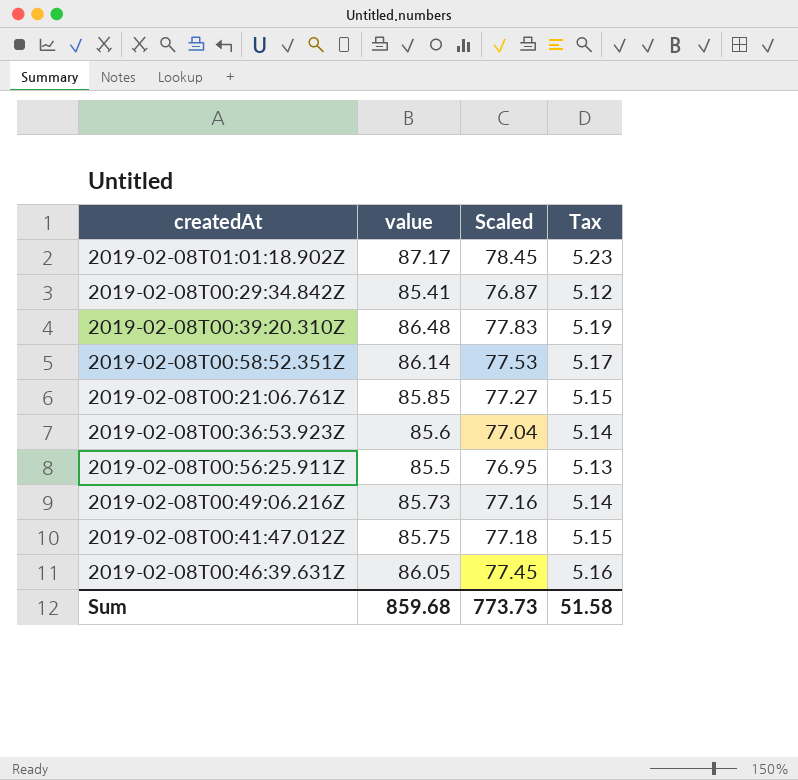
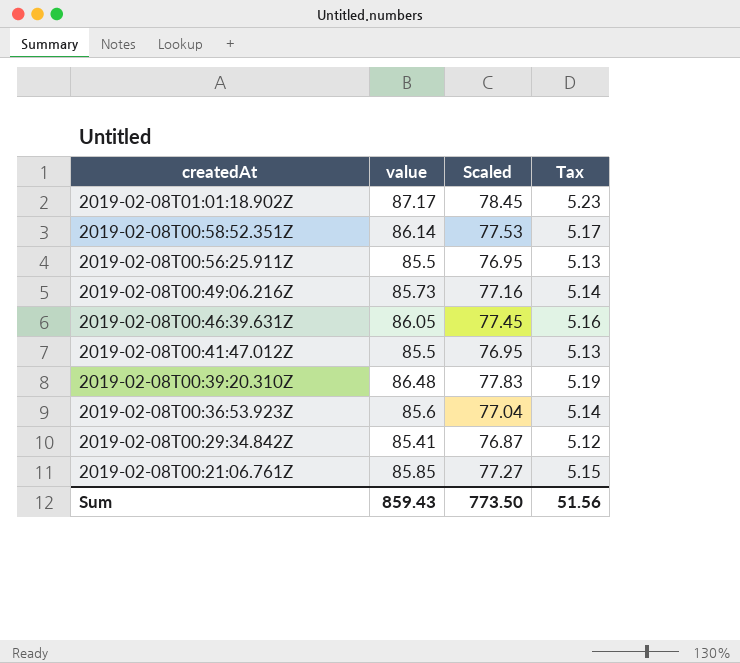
row order: none -> createdAt descending
2019-02-08T00:41:47.012Z | value: 85.75 -> 85.5
2019-02-08T00:41:47.012Z | Scaled: 77.18 -> 76.95
2019-02-08T00:41:47.012Z | Tax: 5.15 -> 5.13
Sum | value: 859.68 -> 859.43
Sum | Scaled: 773.73 -> 773.50
Sum | Tax: 51.58 -> 51.56

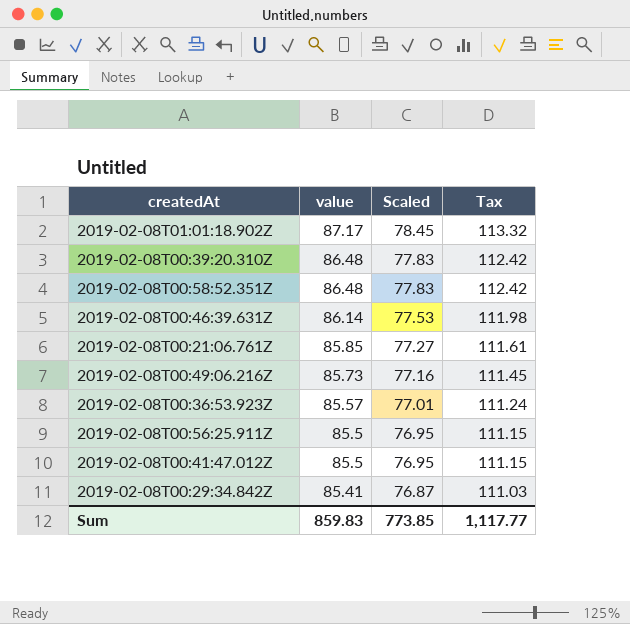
row order: createdAt descending -> value descending
column Tax | formula: [value] * 0.06 -> [value] * 1.3
2019-02-08T00:58:52.351Z | value: 86.14 -> 86.48
2019-02-08T00:58:52.351Z | Scaled: 77.53 -> 77.83
2019-02-08T00:46:39.631Z | value: 86.05 -> 86.14
2019-02-08T00:46:39.631Z | Scaled: 77.45 -> 77.53
2019-02-08T00:36:53.923Z | value: 85.6 -> 85.57
2019-02-08T00:36:53.923Z | Scaled: 77.04 -> 77.01
Sum | value: 859.43 -> 859.83
Sum | Scaled: 773.50 -> 773.85
Sum | Tax: 51.56 -> 1,117.77

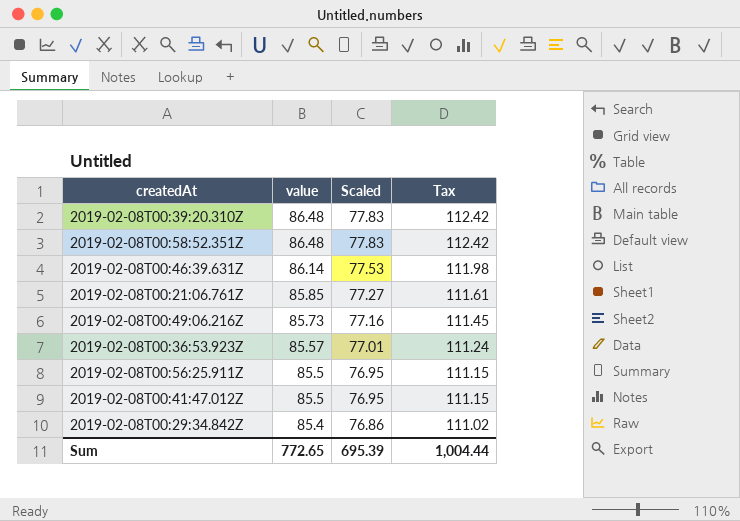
row 2019-02-08T01:01:18.902Z: 87.17 | 78.45 | 113.32 -> none
2019-02-08T00:29:34.842Z | value: 85.41 -> 85.4
2019-02-08T00:29:34.842Z | Scaled: 76.87 -> 76.86
2019-02-08T00:29:34.842Z | Tax: 111.03 -> 111.02
Sum | value: 859.83 -> 772.65
Sum | Scaled: 773.85 -> 695.39
Sum | Tax: 1,117.77 -> 1,004.44

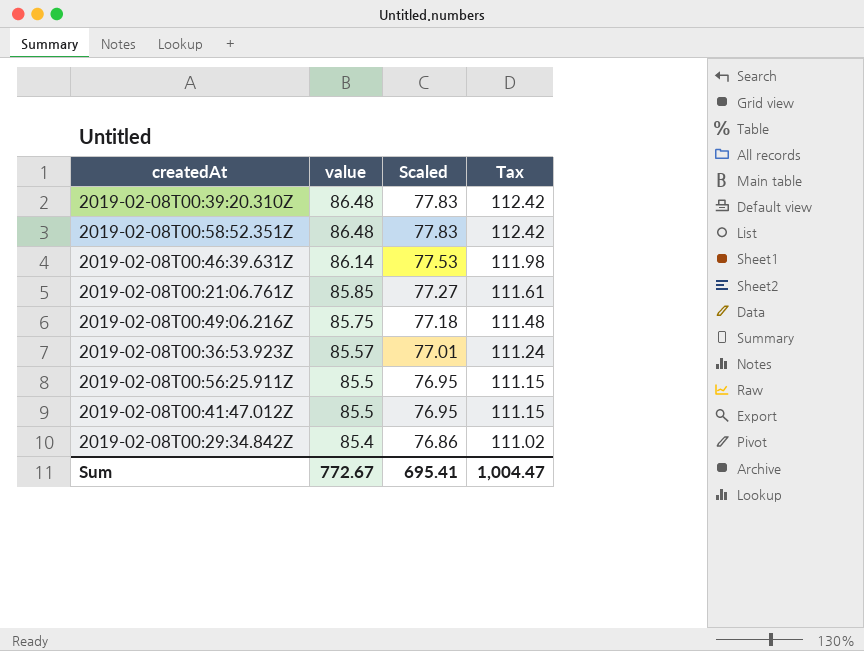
2019-02-08T00:49:06.216Z | value: 85.73 -> 85.75
2019-02-08T00:49:06.216Z | Scaled: 77.16 -> 77.18
2019-02-08T00:49:06.216Z | Tax: 111.45 -> 111.48
Sum | value: 772.65 -> 772.67
Sum | Scaled: 695.39 -> 695.41
Sum | Tax: 1,004.44 -> 1,004.47

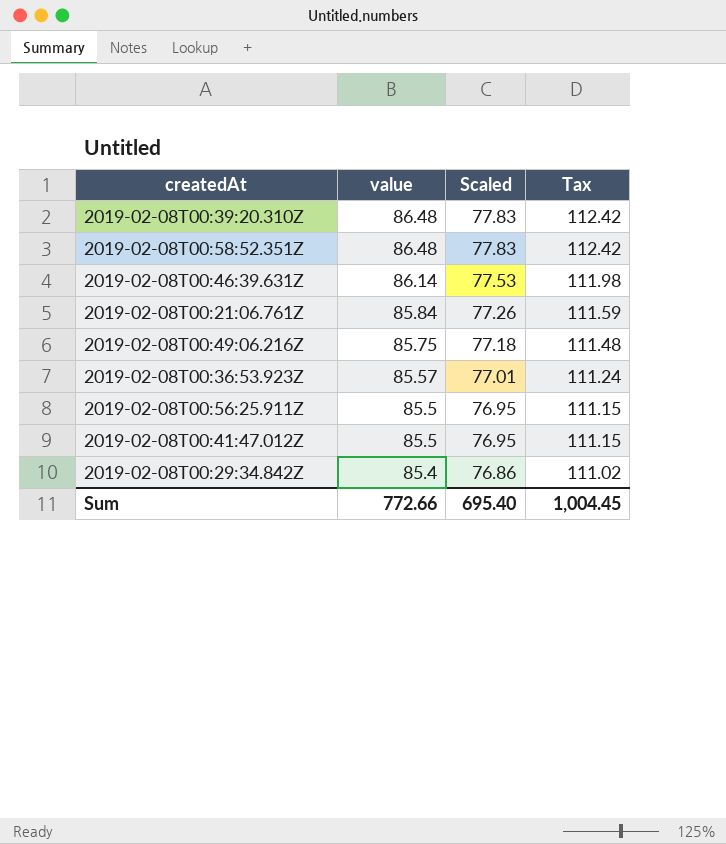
2019-02-08T00:21:06.761Z | value: 85.85 -> 85.84
2019-02-08T00:21:06.761Z | Scaled: 77.27 -> 77.26
2019-02-08T00:21:06.761Z | Tax: 111.61 -> 111.59
Sum | value: 772.67 -> 772.66
Sum | Scaled: 695.41 -> 695.40
Sum | Tax: 1,004.47 -> 1,004.45

